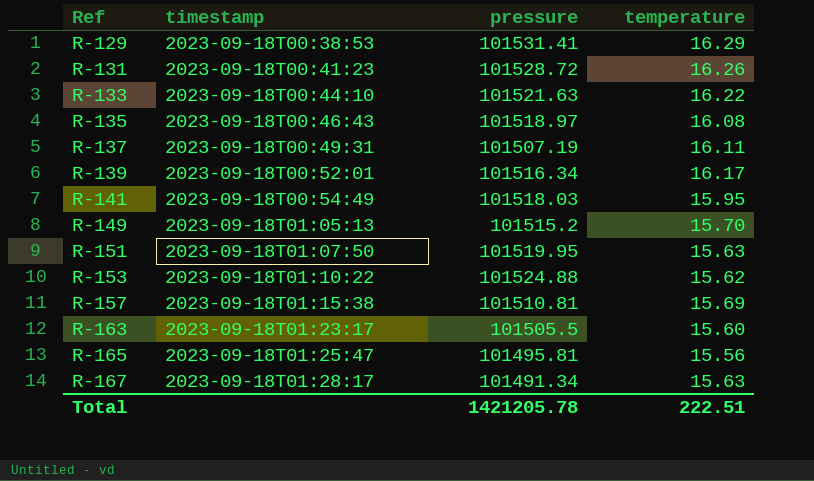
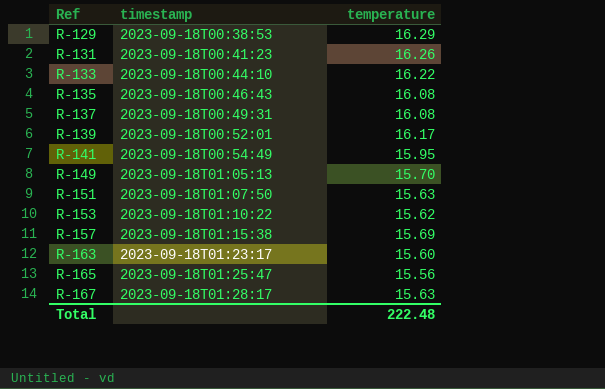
column pressure | position: 3 -> none
R-137 | temperature: 16.11 -> 16.08
Total | temperature: 222.51 -> 222.48

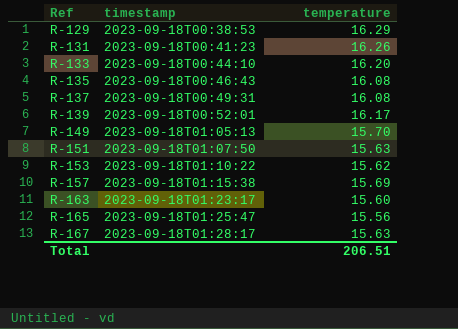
row R-141: 2023-09-18T00:54:49 | 15.95 -> none
R-133 | temperature: 16.22 -> 16.20
Total | temperature: 222.48 -> 206.51

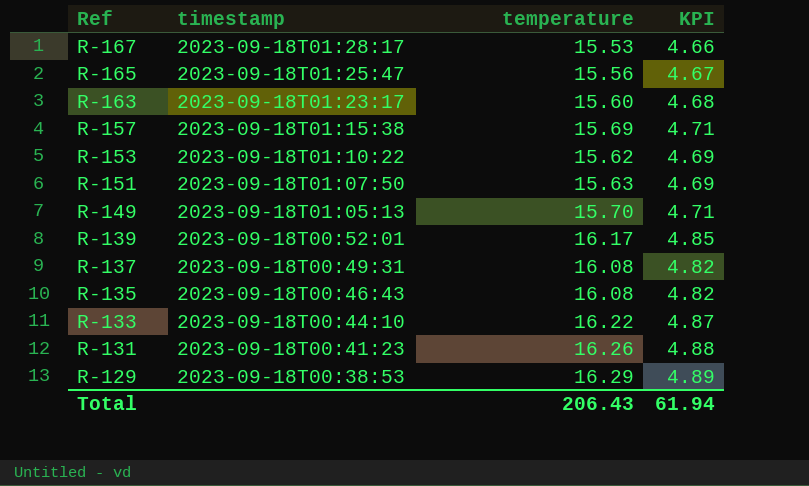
row order: Ref ascending -> Ref descending
column KPI | formula: none -> [temperature] * 0.3
R-167 | temperature: 15.63 -> 15.53
R-133 | temperature: 16.20 -> 16.22
Total | temperature: 206.51 -> 206.43

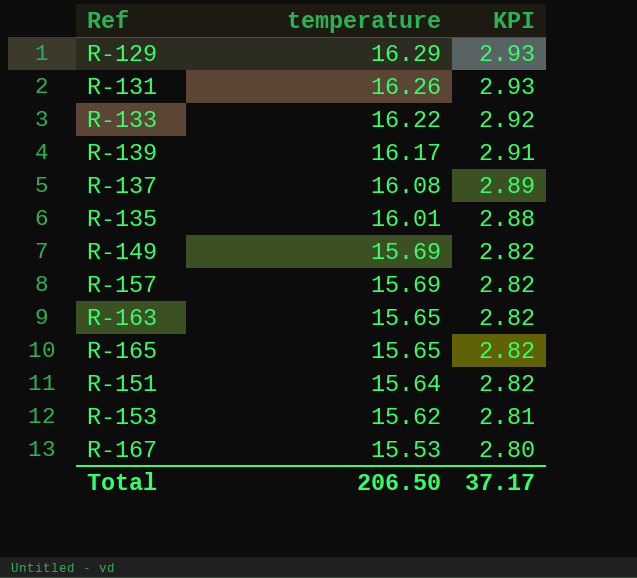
row order: Ref descending -> temperature descending
column timestamp | position: 2 -> none
column KPI | formula: [temperature] * 0.3 -> [temperature] * 0.18
R-135 | temperature: 16.08 -> 16.01
R-149 | temperature: 15.70 -> 15.69
R-163 | temperature: 15.60 -> 15.65
R-165 | temperature: 15.56 -> 15.65
R-151 | temperature: 15.63 -> 15.64
Total | temperature: 206.43 -> 206.50
Total | KPI: 61.94 -> 37.17

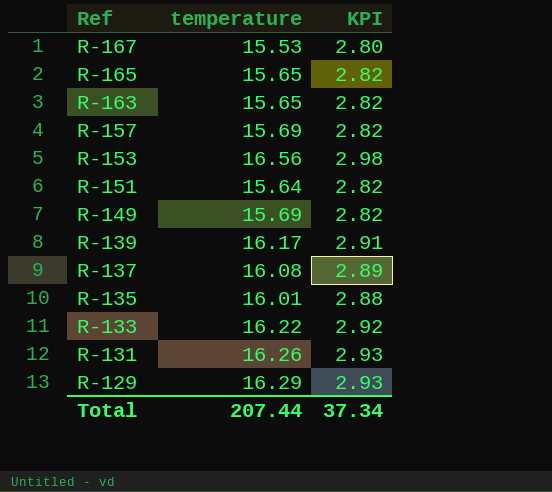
row order: temperature descending -> Ref descending
R-153 | temperature: 15.62 -> 16.56
R-153 | KPI: 2.81 -> 2.98
Total | temperature: 206.50 -> 207.44
Total | KPI: 37.17 -> 37.34

